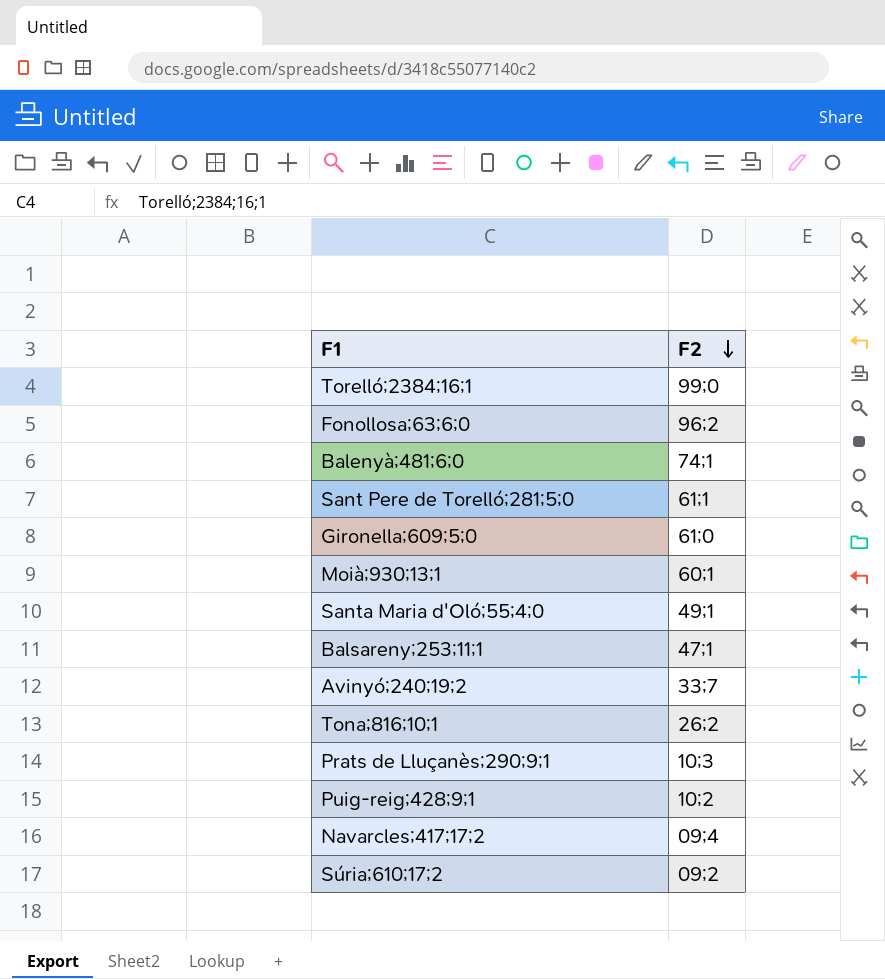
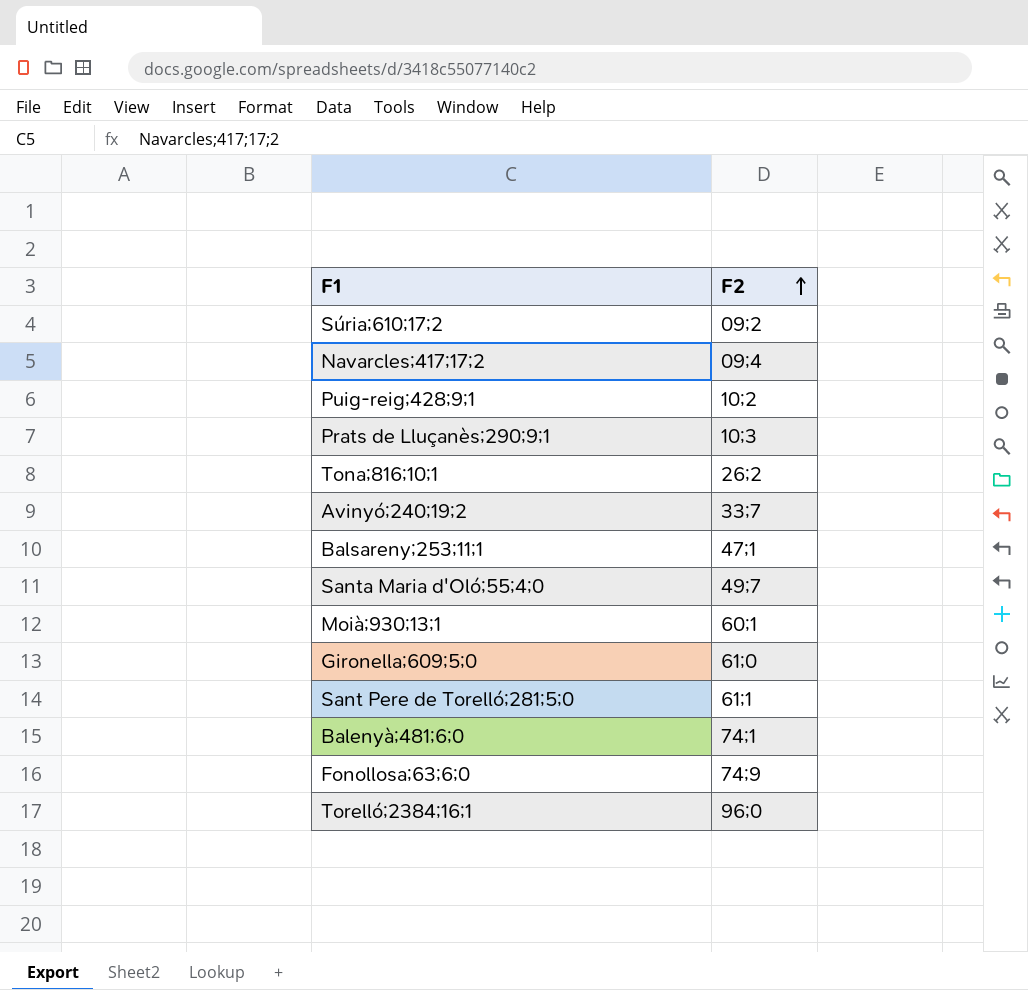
row order: F2 descending -> F2 ascending
Santa Maria d'Oló;55;4;0 | F2: 49;1 -> 49;7
Fonollosa;63;6;0 | F2: 96;2 -> 74;9
Torelló;2384;16;1 | F2: 99;0 -> 96;0

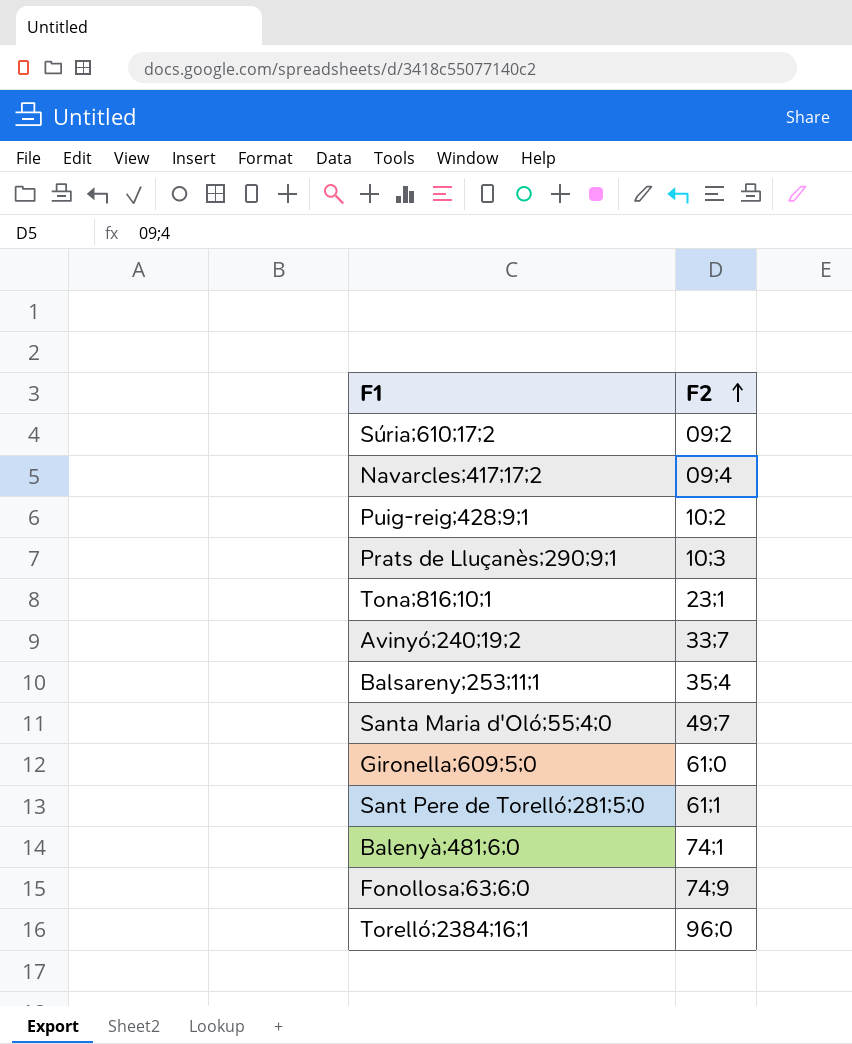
row Moià;930;13;1: 60;1 -> none
Tona;816;10;1 | F2: 26;2 -> 23;1
Balsareny;253;11;1 | F2: 47;1 -> 35;4

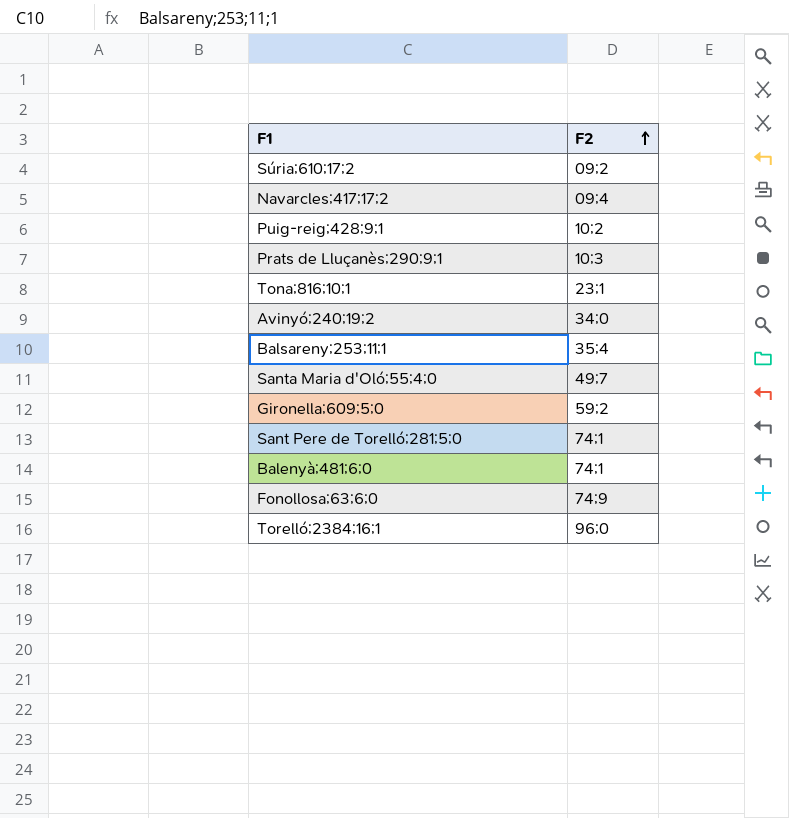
Avinyó;240;19;2 | F2: 33;7 -> 34;0
Gironella;609;5;0 | F2: 61;0 -> 59;2
Sant Pere de Torelló;281;5;0 | F2: 61;1 -> 74;1

